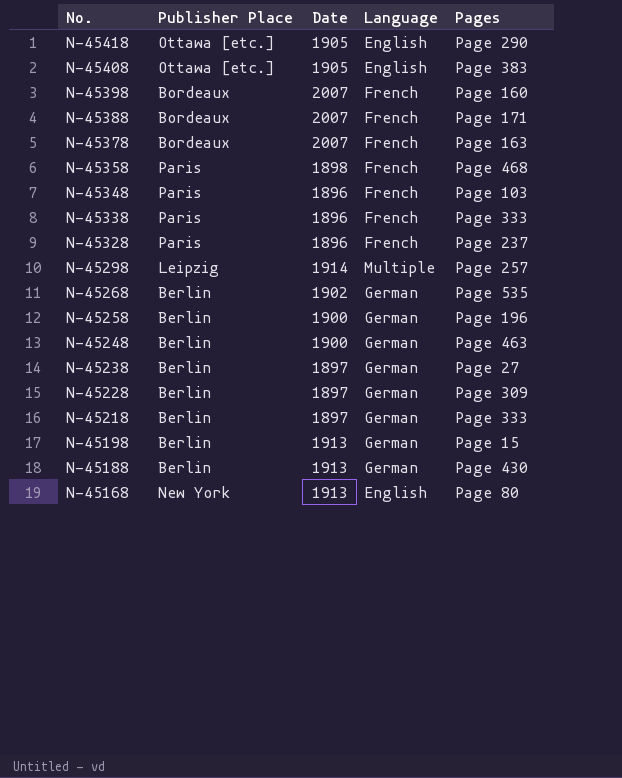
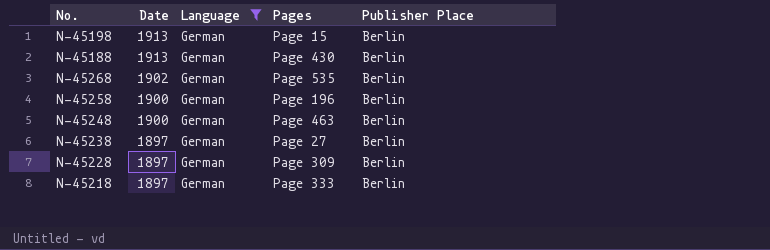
filter: none -> Language = German
row order: No. descending -> Date descending
column Publisher Place | position: 2 -> 5

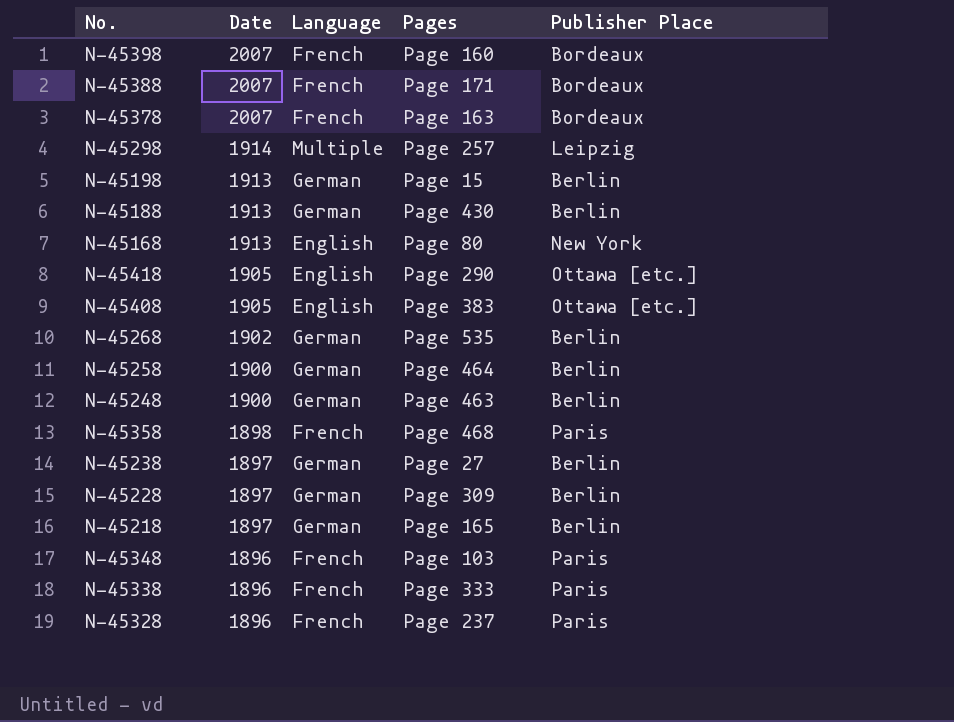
filter: Language = German -> none
N-45258 | Pages: Page 196 -> Page 464
N-45218 | Pages: Page 333 -> Page 165

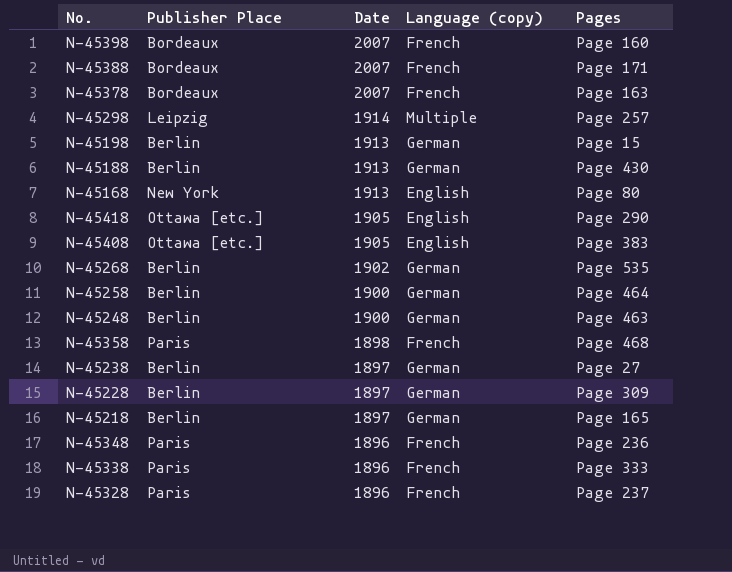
column Publisher Place | position: 5 -> 2
column name: Language -> Language (copy)
N-45348 | Pages: Page 103 -> Page 236

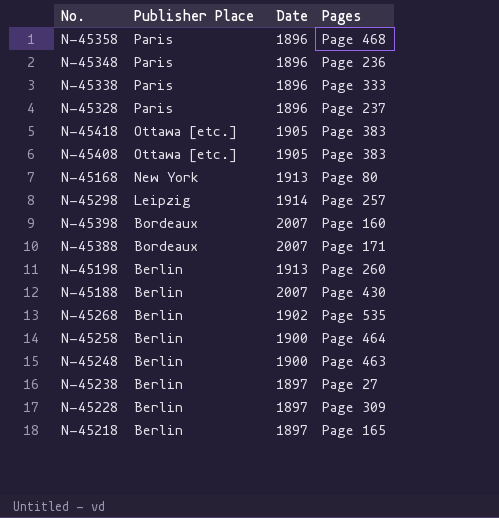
row order: Date descending -> Publisher Place descending
column Language (copy) | position: 4 -> none
row N-45378: Bordeaux | 2007 | French | Page 163 -> none
N-45358 | Date: 1898 -> 1896
N-45418 | Pages: Page 290 -> Page 383
N-45198 | Pages: Page 15 -> Page 260
N-45188 | Date: 1913 -> 2007

